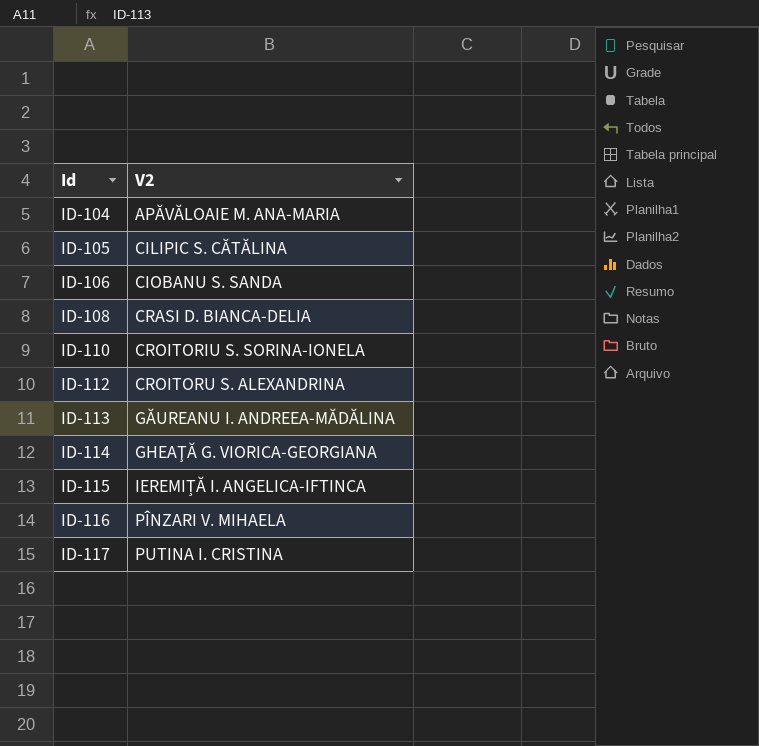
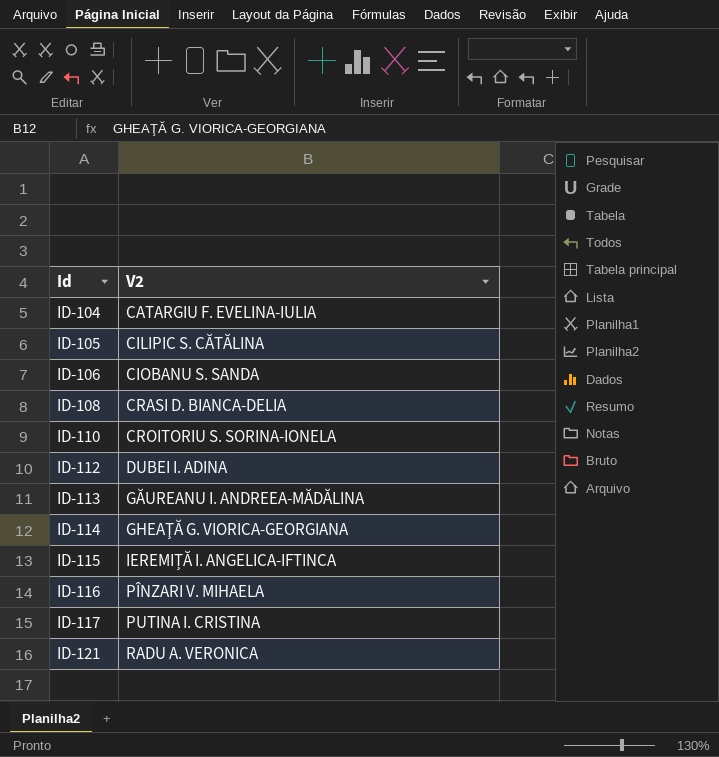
ID-104 | V2: APĂVĂLOAIE M. ANA-MARIA -> CATARGIU F. EVELINA-IULIA
ID-112 | V2: CROITORU S. ALEXANDRINA -> DUBEI I. ADINA
row ID-121: none -> RADU A. VERONICA

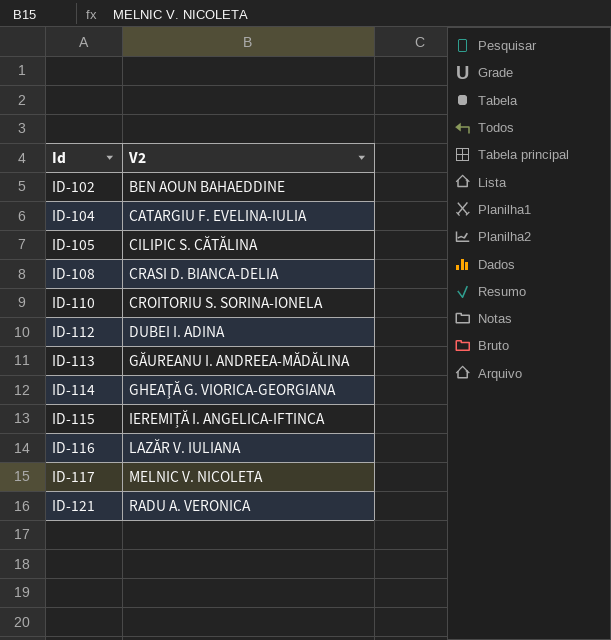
row ID-106: CIOBANU S. SANDA -> none
row ID-102: none -> BEN AOUN BAHAEDDINE
ID-116 | V2: PÎNZARI V. MIHAELA -> LAZĂR V. IULIANA
ID-117 | V2: PUTINA I. CRISTINA -> MELNIC V. NICOLETA

